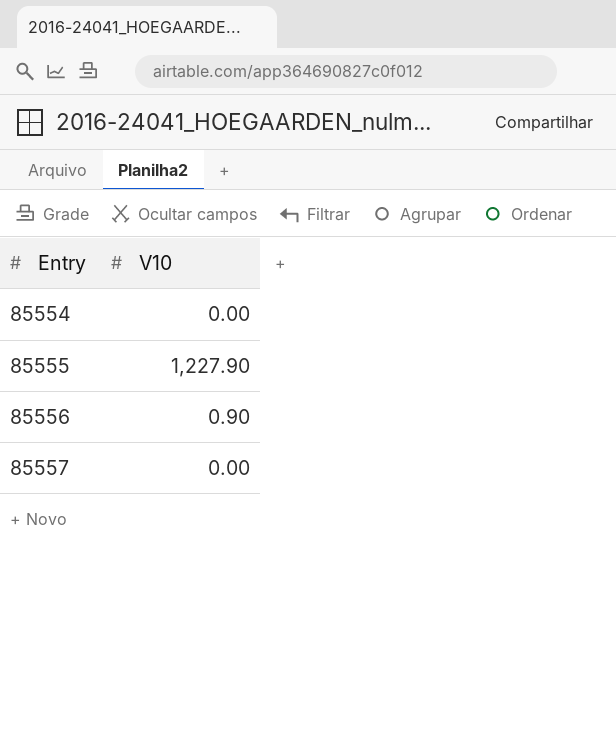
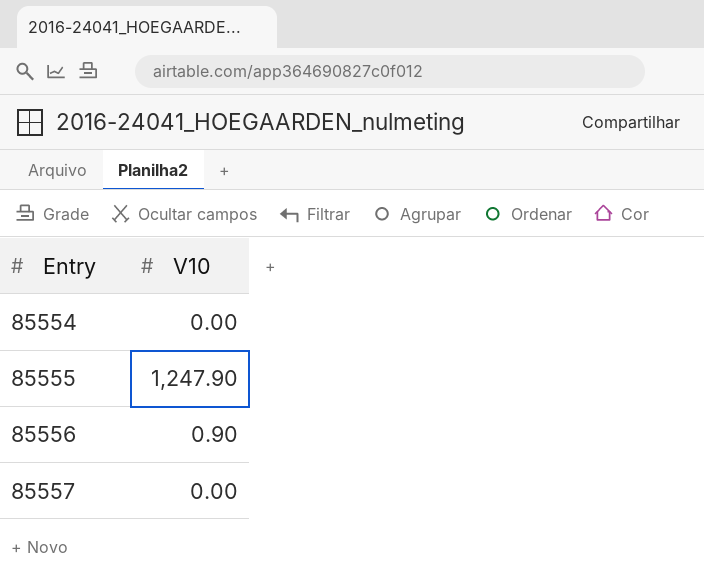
85555 | V10: 1,227.90 -> 1,247.90

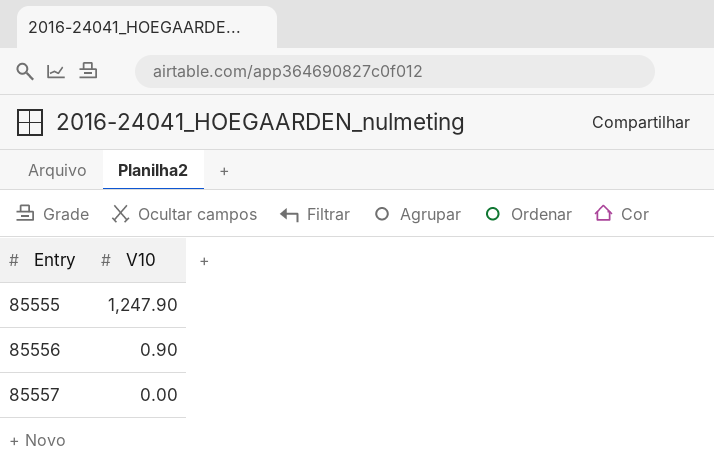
row 85554: 0.00 -> none

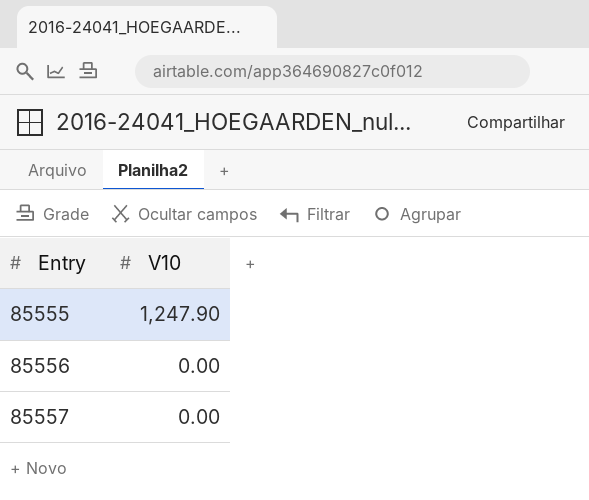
85556 | V10: 0.90 -> 0.00

